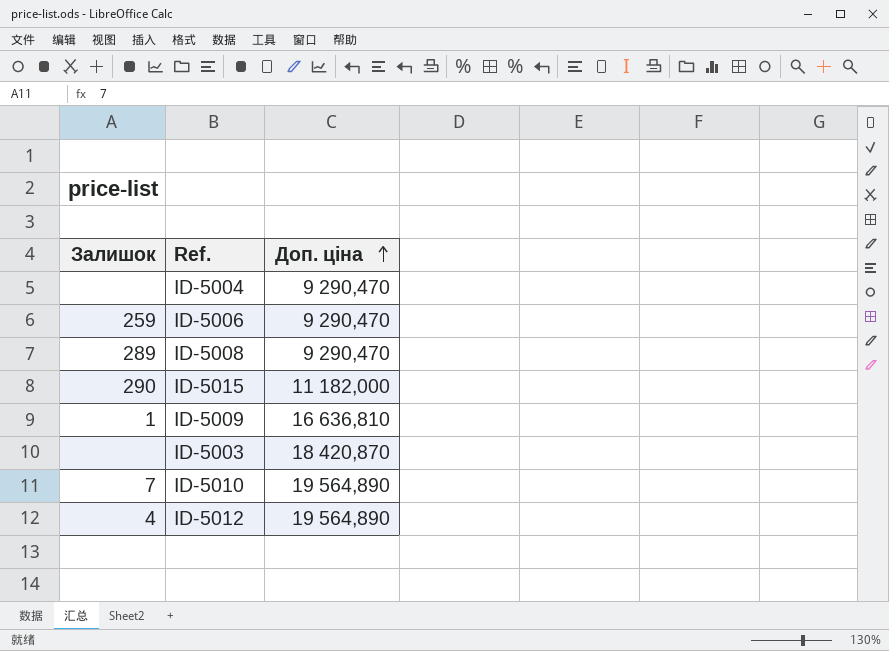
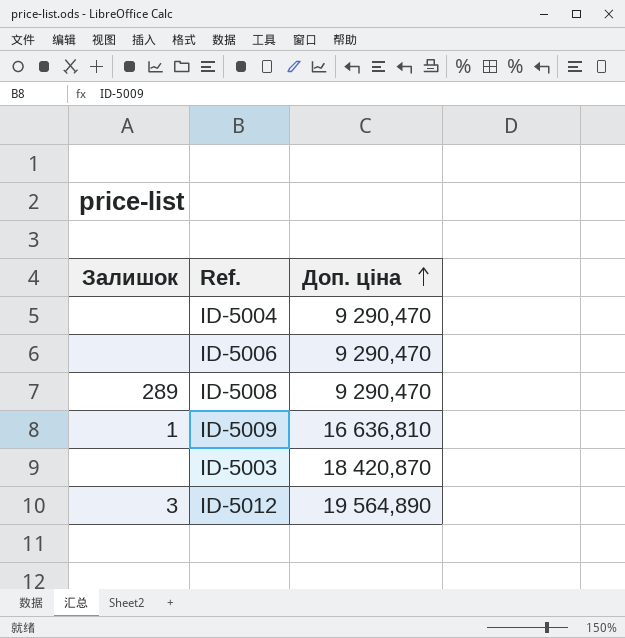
row ID-5015: 290 | 11 182,000 -> none
row ID-5010: 7 | 19 564,890 -> none
ID-5006 | Залишок: 259 -> none
ID-5012 | Залишок: 4 -> 3

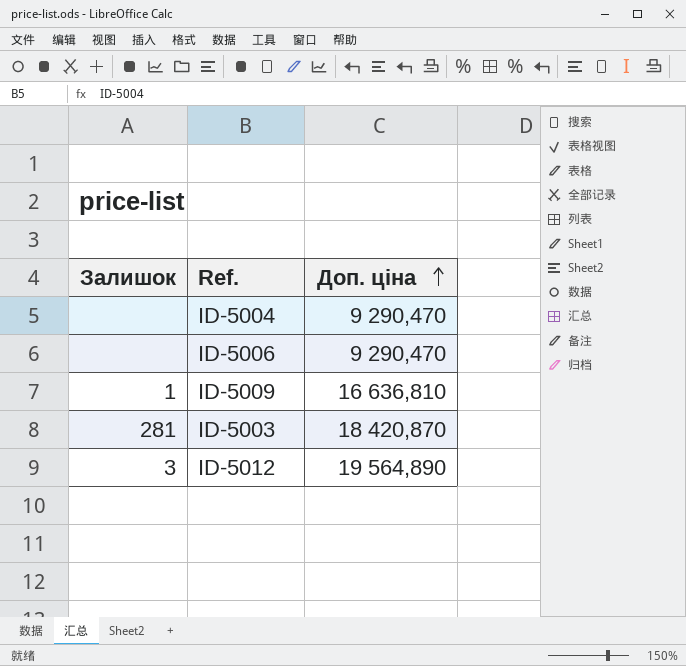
row ID-5008: 289 | 9 290,470 -> none
ID-5003 | Залишок: none -> 281

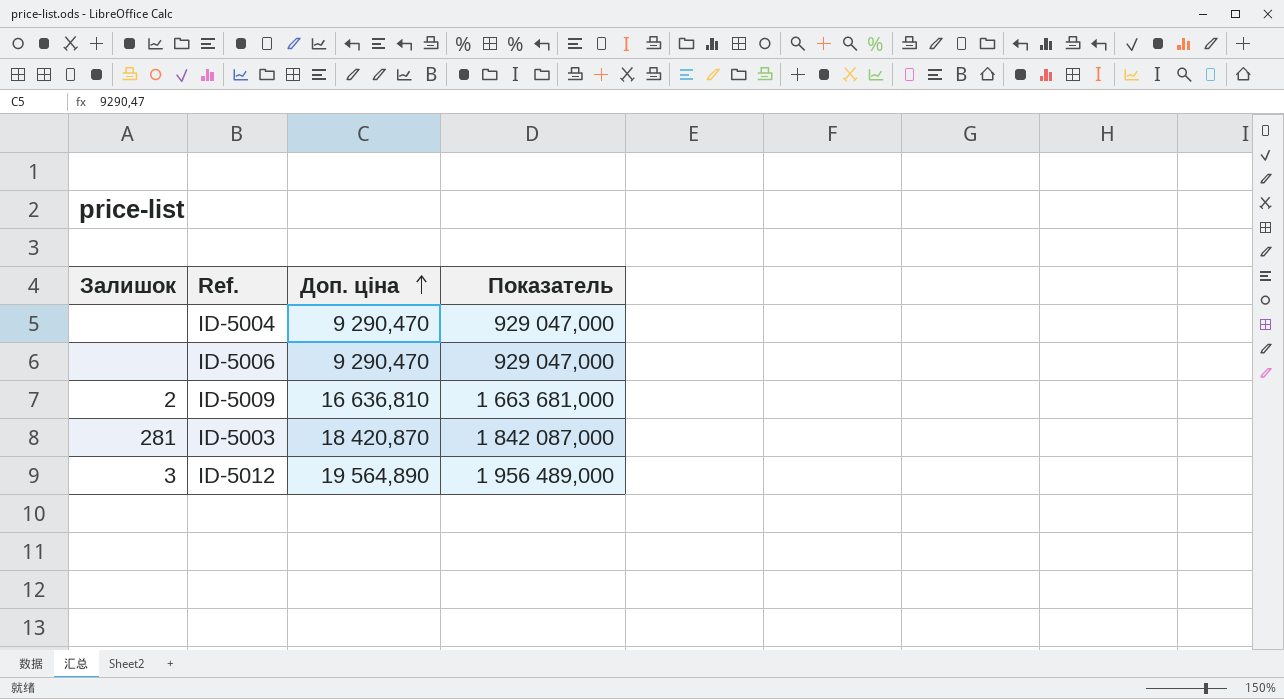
column Показатель | formula: none -> [Доп. ціна] * 100
ID-5009 | Залишок: 1 -> 2

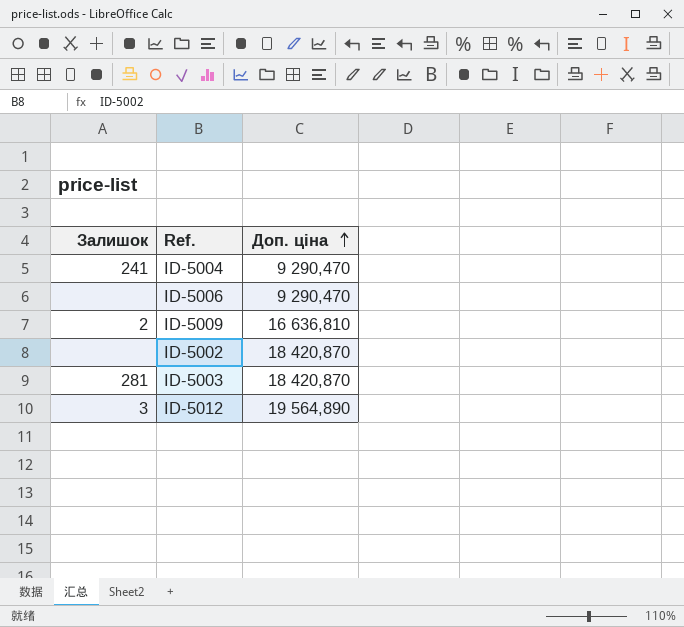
column Показатель | formula: [Доп. ціна] * 100 -> none
ID-5004 | Залишок: none -> 241
row ID-5002: none -> none | 18 420,870

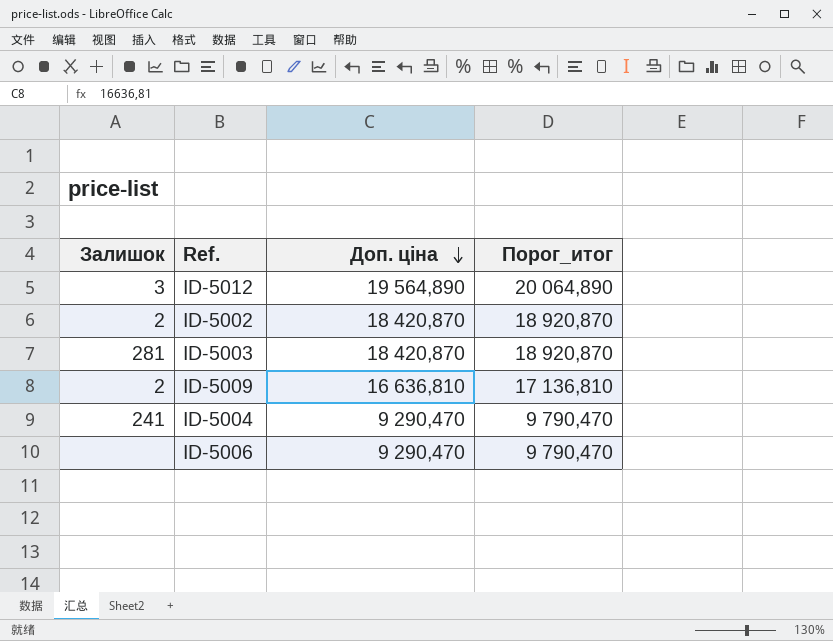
row order: Доп. ціна ascending -> Доп. ціна descending
column Порог_итог | formula: none -> [Доп. ціна] + 500
ID-5002 | Залишок: none -> 2

